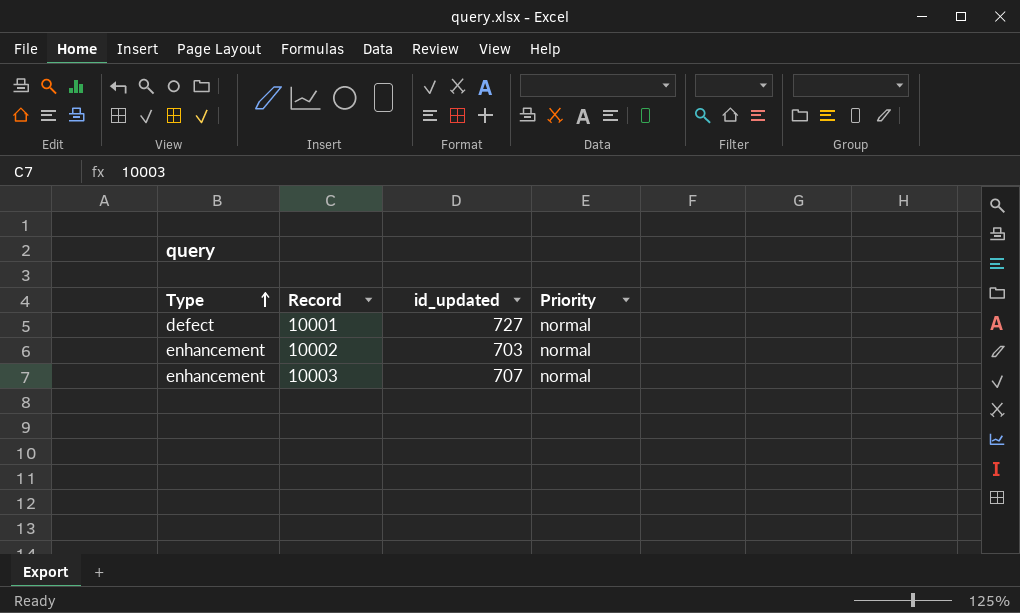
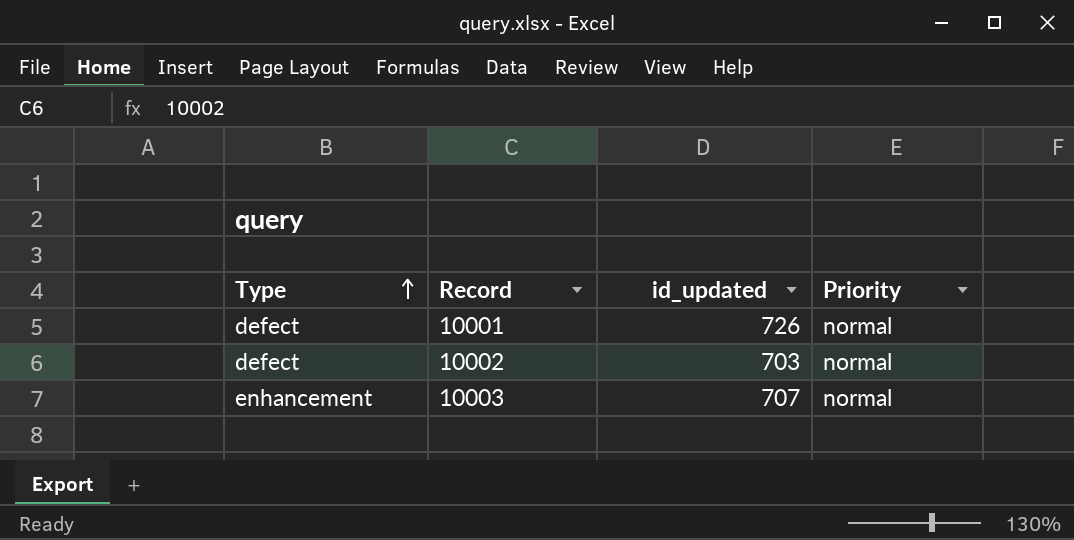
10001 | id_updated: 727 -> 726
10002 | Type: enhancement -> defect

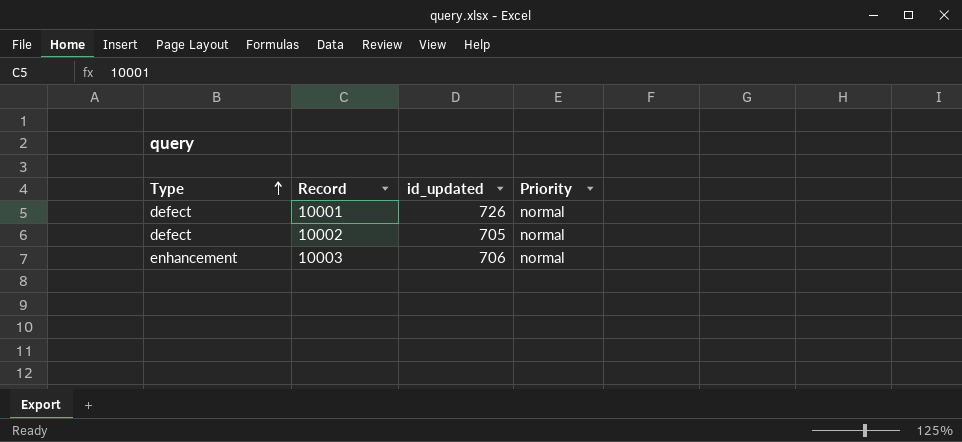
10002 | id_updated: 703 -> 705
10003 | id_updated: 707 -> 706

